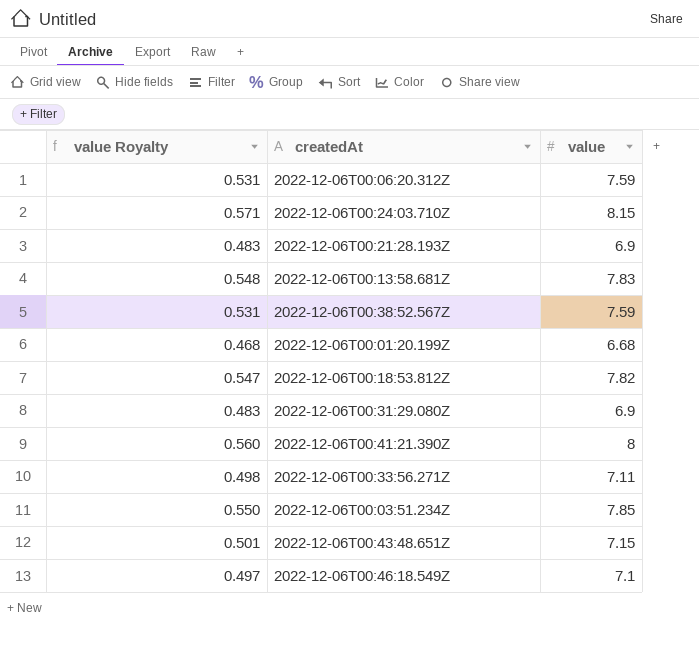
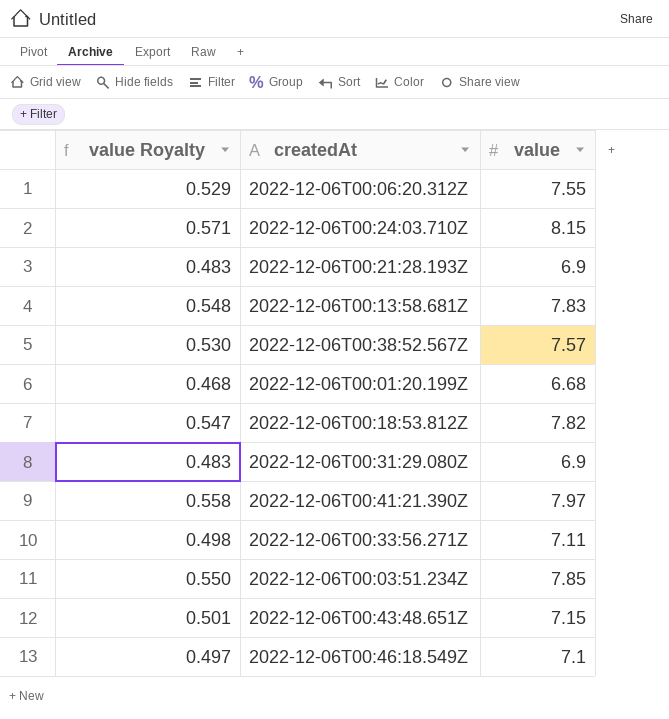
2022-12-06T00:06:20.312Z | value Royalty: 0.531 -> 0.529
2022-12-06T00:06:20.312Z | value: 7.59 -> 7.55
2022-12-06T00:38:52.567Z | value Royalty: 0.531 -> 0.530
2022-12-06T00:38:52.567Z | value: 7.59 -> 7.57
2022-12-06T00:41:21.390Z | value Royalty: 0.560 -> 0.558
2022-12-06T00:41:21.390Z | value: 8 -> 7.97

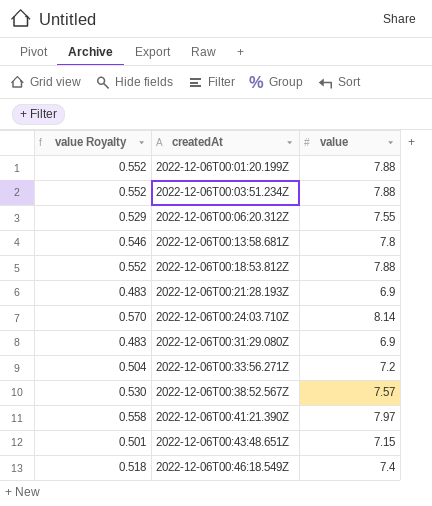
row order: none -> createdAt ascending
2022-12-06T00:01:20.199Z | value Royalty: 0.468 -> 0.552
2022-12-06T00:01:20.199Z | value: 6.68 -> 7.88
2022-12-06T00:03:51.234Z | value Royalty: 0.550 -> 0.552
2022-12-06T00:03:51.234Z | value: 7.85 -> 7.88
2022-12-06T00:13:58.681Z | value Royalty: 0.548 -> 0.546
2022-12-06T00:13:58.681Z | value: 7.83 -> 7.8
2022-12-06T00:18:53.812Z | value Royalty: 0.547 -> 0.552
2022-12-06T00:18:53.812Z | value: 7.82 -> 7.88
2022-12-06T00:24:03.710Z | value Royalty: 0.571 -> 0.570
2022-12-06T00:24:03.710Z | value: 8.15 -> 8.14
2022-12-06T00:33:56.271Z | value Royalty: 0.498 -> 0.504
2022-12-06T00:33:56.271Z | value: 7.11 -> 7.2
2022-12-06T00:46:18.549Z | value Royalty: 0.497 -> 0.518
2022-12-06T00:46:18.549Z | value: 7.1 -> 7.4

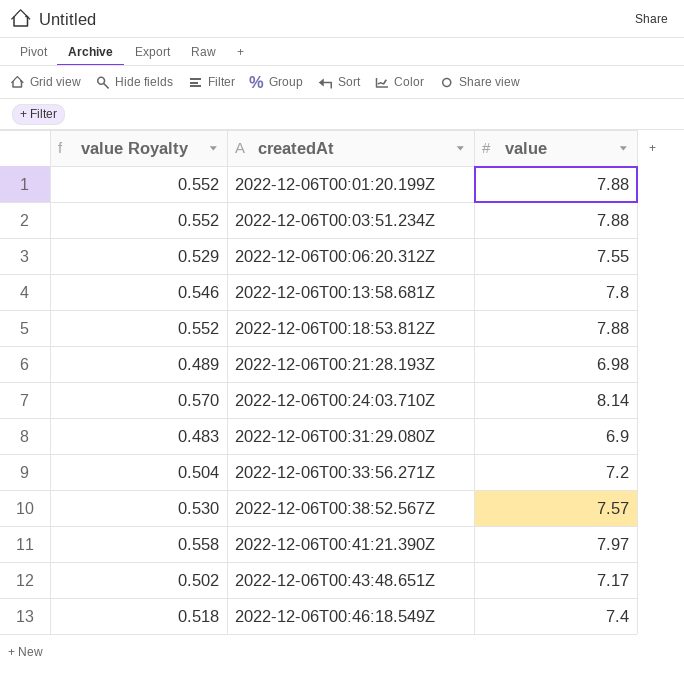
2022-12-06T00:21:28.193Z | value Royalty: 0.483 -> 0.489
2022-12-06T00:21:28.193Z | value: 6.9 -> 6.98
2022-12-06T00:43:48.651Z | value Royalty: 0.501 -> 0.502
2022-12-06T00:43:48.651Z | value: 7.15 -> 7.17

